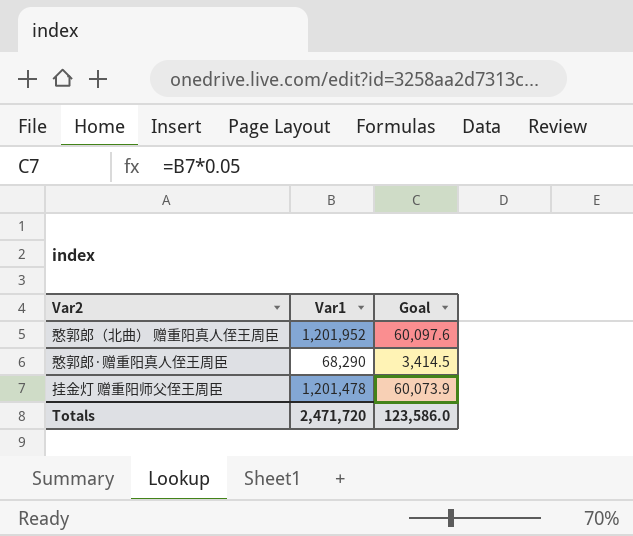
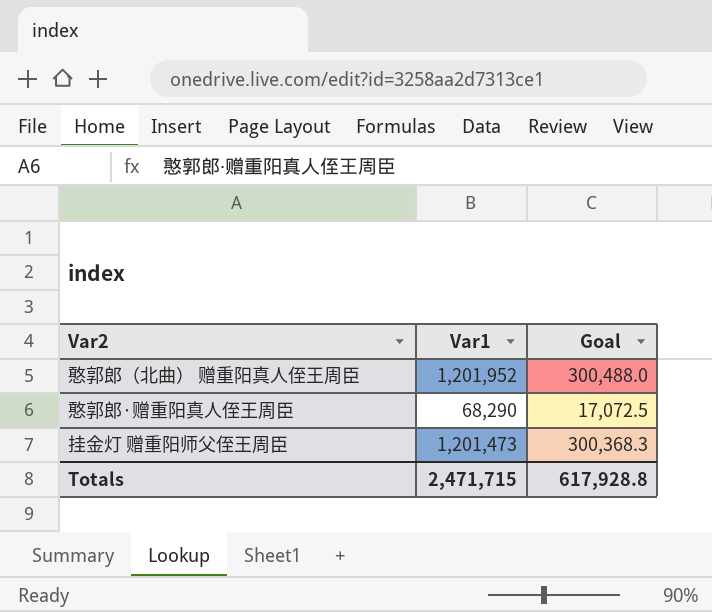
column Goal | formula: [Var1] * 0.05 -> [Var1] * 0.25
挂金灯 赠重阳师父侄王周臣 | Var1: 1,201,478 -> 1,201,473
Totals | Var1: 2,471,720 -> 2,471,715
Totals | Goal: 123,586.0 -> 617,928.8

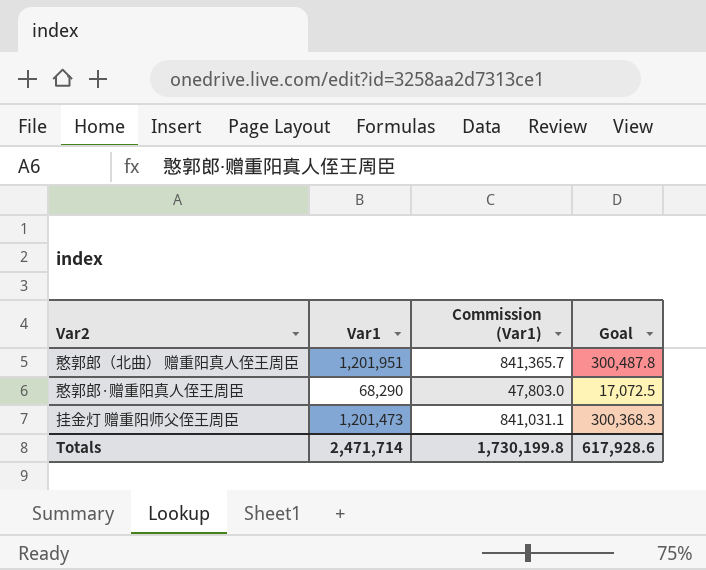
column Commission (Var1) | formula: none -> [Var1] * 0.7
憨郭郎（北曲） 赠重阳真人侄王周臣 | Var1: 1,201,952 -> 1,201,951
憨郭郎（北曲） 赠重阳真人侄王周臣 | Goal: 300,488.0 -> 300,487.8
Totals | Var1: 2,471,715 -> 2,471,714
Totals | Goal: 617,928.8 -> 617,928.6

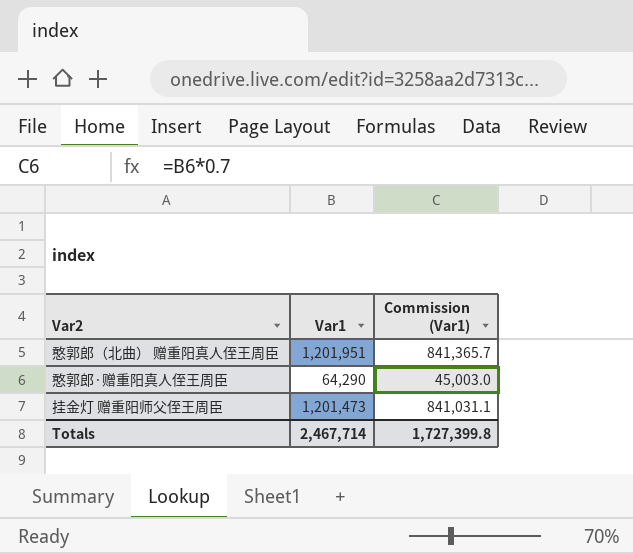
column Goal | formula: [Var1] * 0.25 -> none
憨郭郎·赠重阳真人侄王周臣 | Var1: 68,290 -> 64,290
憨郭郎·赠重阳真人侄王周臣 | Commission (Var1): 47,803.0 -> 45,003.0
Totals | Var1: 2,471,714 -> 2,467,714
Totals | Commission (Var1): 1,730,199.8 -> 1,727,399.8

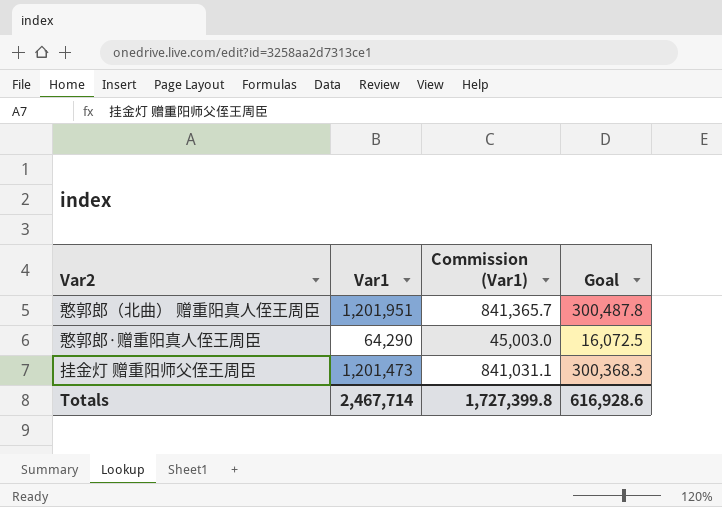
column Goal | formula: none -> [Var1] * 0.25

